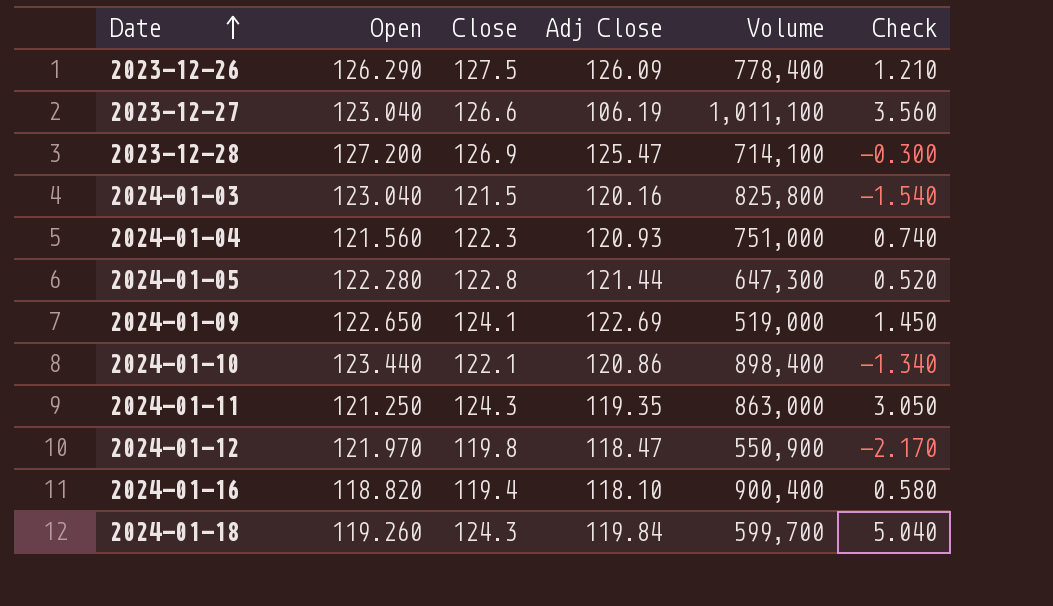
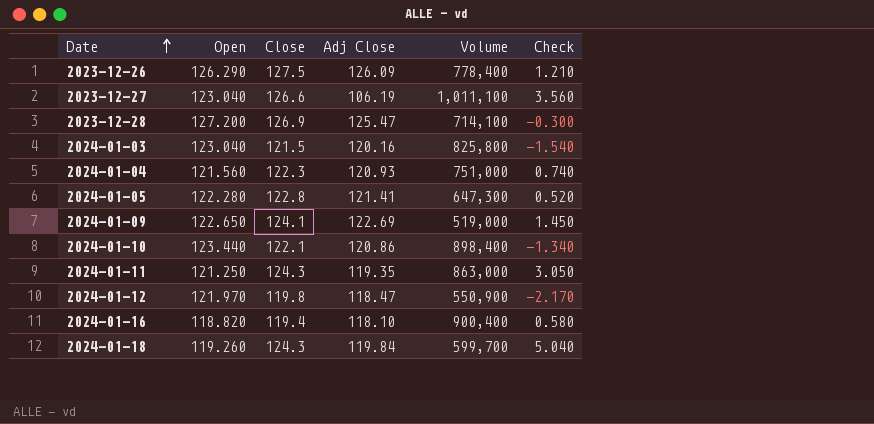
2024-01-05 | Adj Close: 121.44 -> 121.41

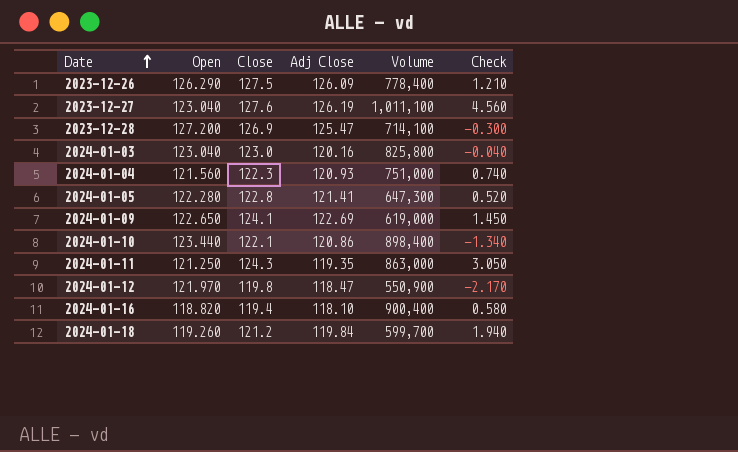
2023-12-27 | Close: 126.6 -> 127.6
2023-12-27 | Adj Close: 106.19 -> 126.19
2023-12-27 | Check: 3.560 -> 4.560
2024-01-03 | Close: 121.5 -> 123.0
2024-01-03 | Check: -1.540 -> -0.040
2024-01-09 | Volume: 519,000 -> 619,000
2024-01-18 | Close: 124.3 -> 121.2
2024-01-18 | Check: 5.040 -> 1.940

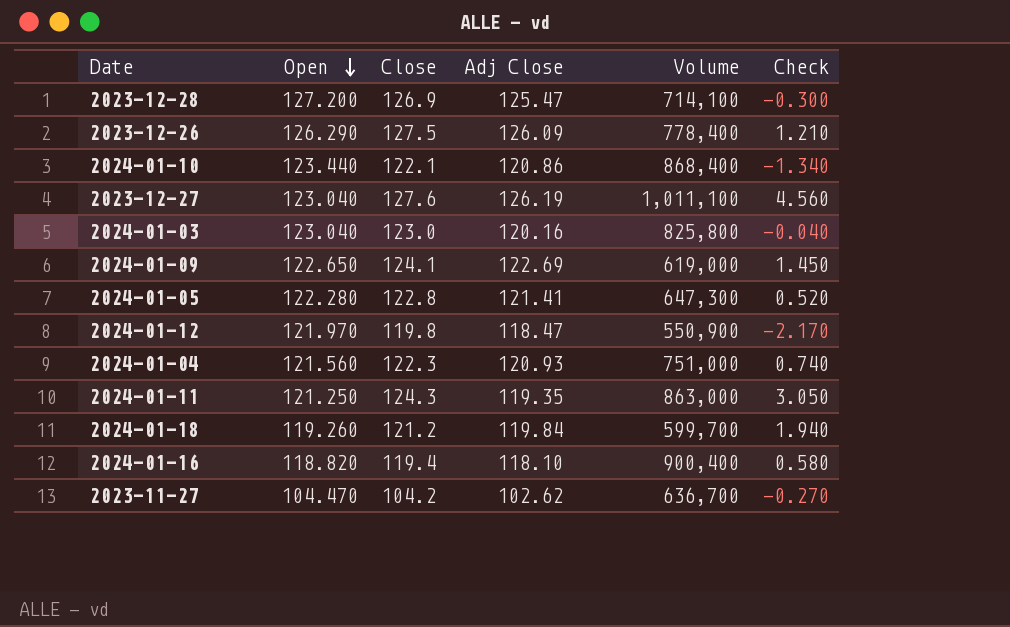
row order: Date ascending -> Open descending
2024-01-10 | Volume: 898,400 -> 868,400
row 2023-11-27: none -> 104.470 | 104.2 | 102.62 | 636,700 | -0.270

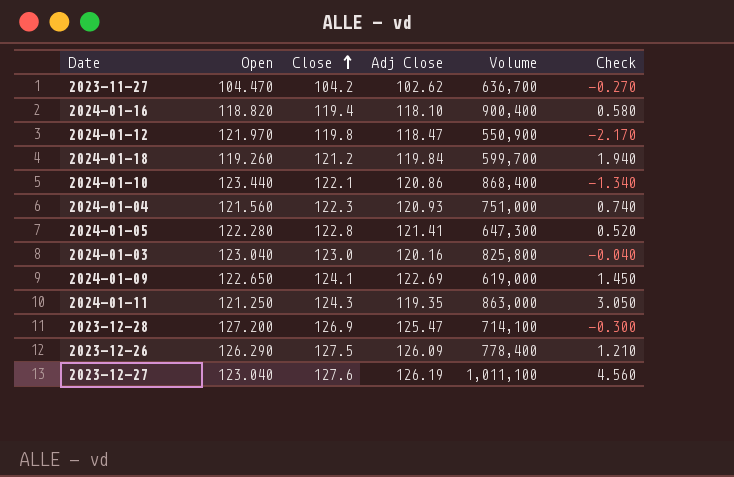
row order: Open descending -> Close ascending

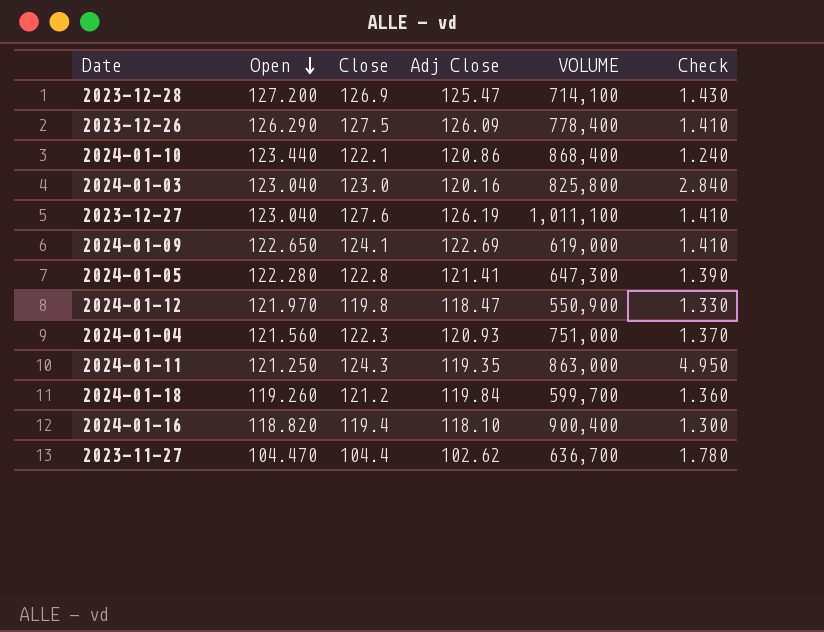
row order: Close ascending -> Open descending
column name: Volume -> VOLUME
column Check | formula: [Close] - [Open] -> [Close] - [Adj Close]
2023-11-27 | Close: 104.2 -> 104.4

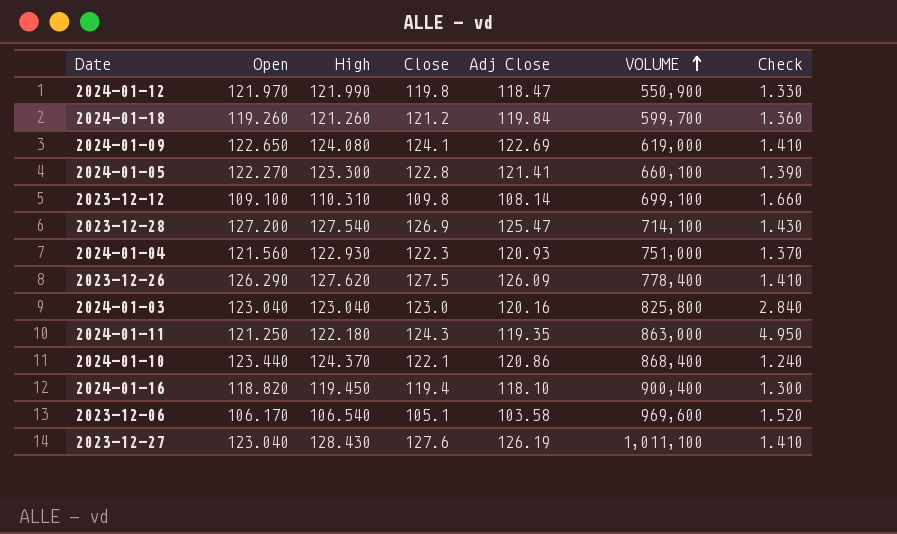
row order: Open descending -> VOLUME ascending
column High | position: none -> 3
row 2023-11-27: 104.470 | 104.4 | 102.62 | 636,700 | 1.780 -> none
2024-01-05 | Open: 122.280 -> 122.270
2024-01-05 | VOLUME: 647,300 -> 660,100
row 2023-12-12: none -> 109.100 | 110.310 | 109.8 | 108.14 | 699,100 | 1.660
row 2023-12-06: none -> 106.170 | 106.540 | 105.1 | 103.58 | 969,600 | 1.520

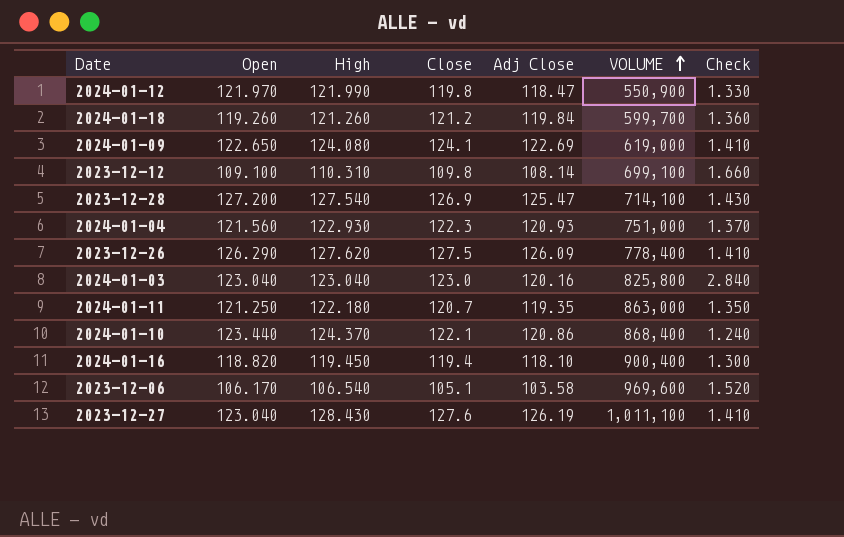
row 2024-01-05: 122.270 | 123.300 | 122.8 | 121.41 | 660,100 | 1.390 -> none
2024-01-11 | Close: 124.3 -> 120.7
2024-01-11 | Check: 4.950 -> 1.350

